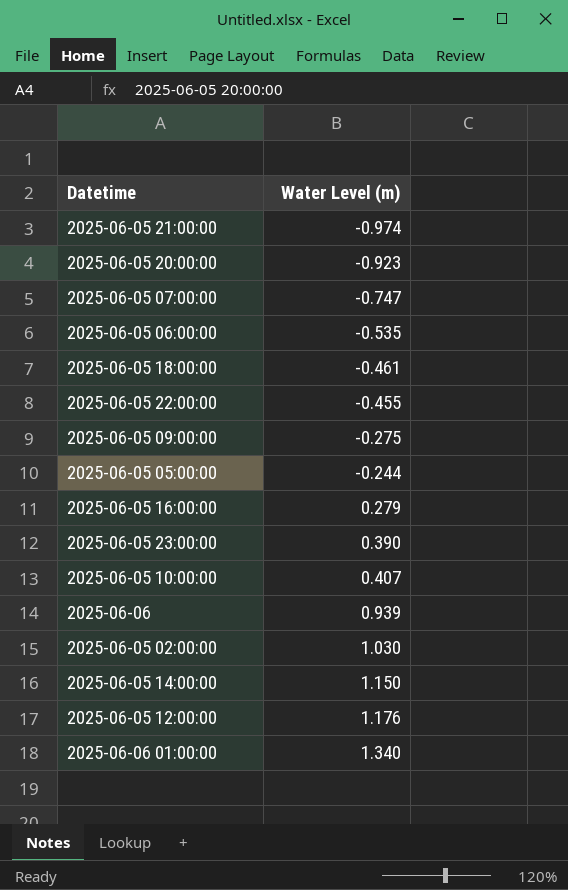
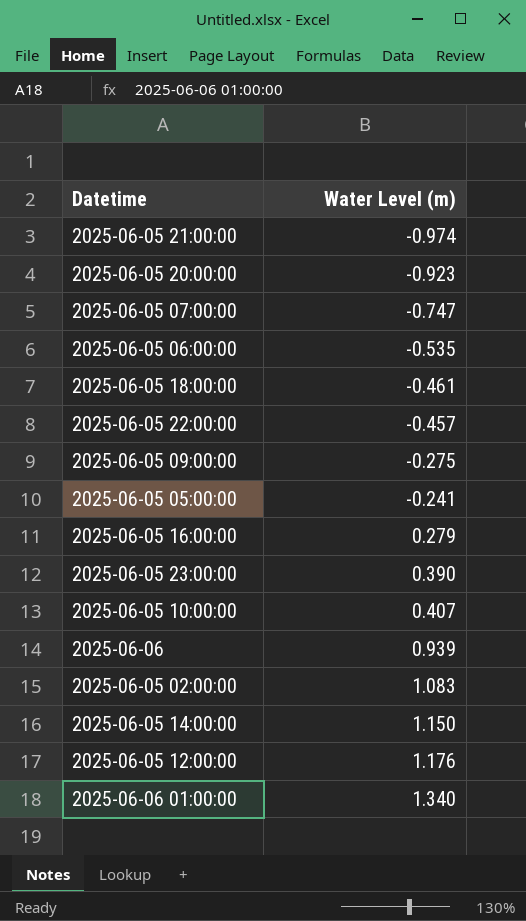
2025-06-05 22:00:00 | Water Level (m): -0.455 -> -0.457
2025-06-05 05:00:00 | Water Level (m): -0.244 -> -0.241
2025-06-05 02:00:00 | Water Level (m): 1.030 -> 1.083

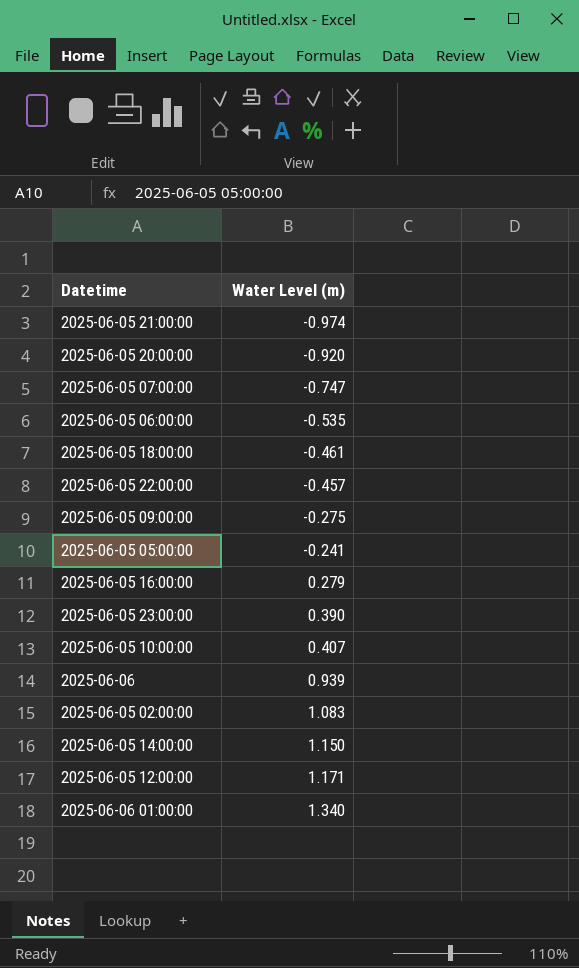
2025-06-05 20:00:00 | Water Level (m): -0.923 -> -0.920
2025-06-05 12:00:00 | Water Level (m): 1.176 -> 1.171

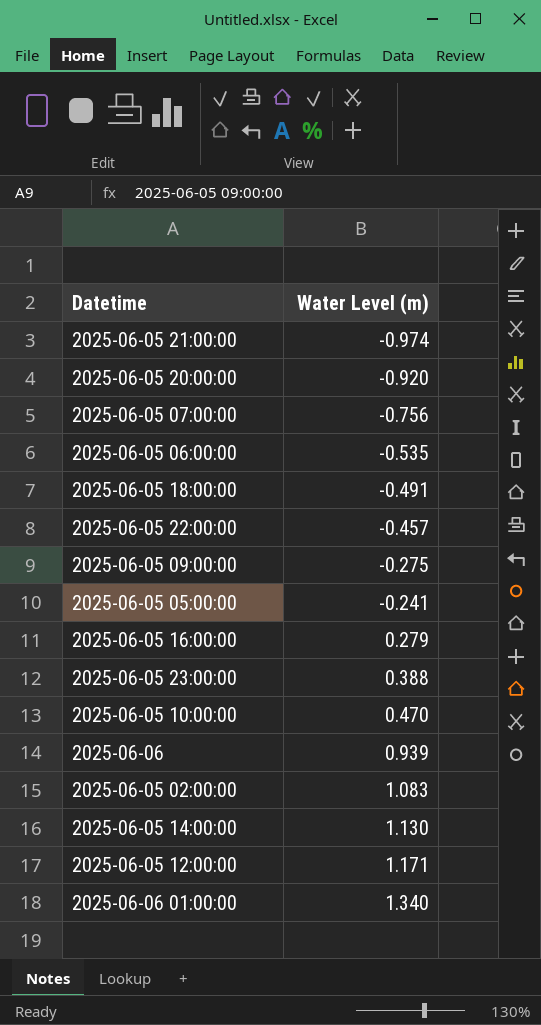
2025-06-05 07:00:00 | Water Level (m): -0.747 -> -0.756
2025-06-05 18:00:00 | Water Level (m): -0.461 -> -0.491
2025-06-05 23:00:00 | Water Level (m): 0.390 -> 0.388
2025-06-05 10:00:00 | Water Level (m): 0.407 -> 0.470
2025-06-05 14:00:00 | Water Level (m): 1.150 -> 1.130

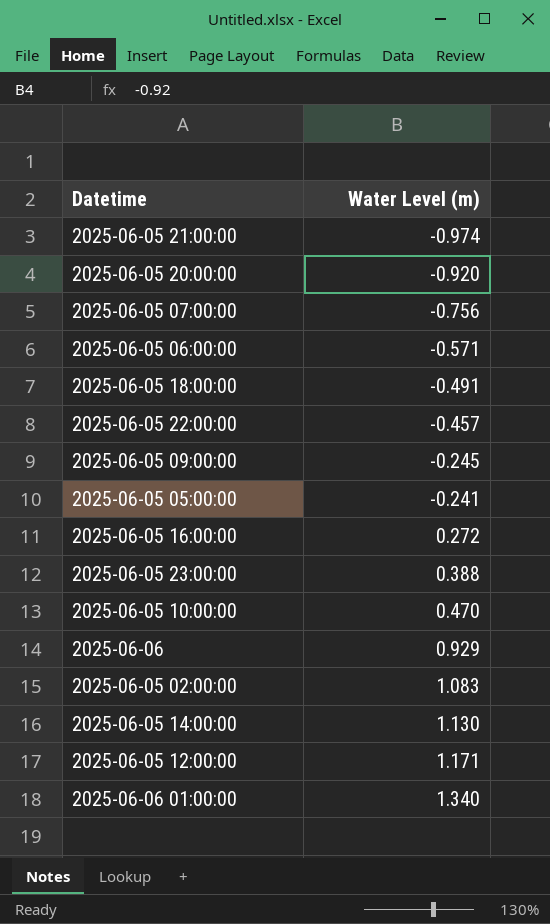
2025-06-05 06:00:00 | Water Level (m): -0.535 -> -0.571
2025-06-05 09:00:00 | Water Level (m): -0.275 -> -0.245
2025-06-05 16:00:00 | Water Level (m): 0.279 -> 0.272
2025-06-06 | Water Level (m): 0.939 -> 0.929

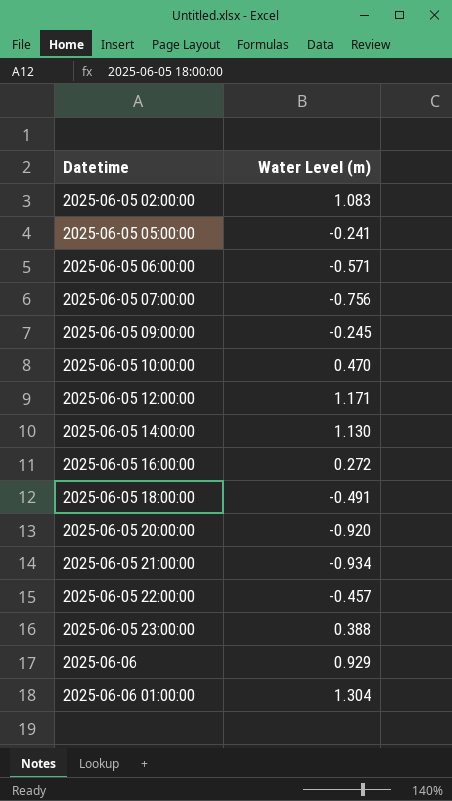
row order: Water Level (m) ascending -> Datetime ascending
2025-06-05 21:00:00 | Water Level (m): -0.974 -> -0.934
2025-06-06 01:00:00 | Water Level (m): 1.340 -> 1.304

